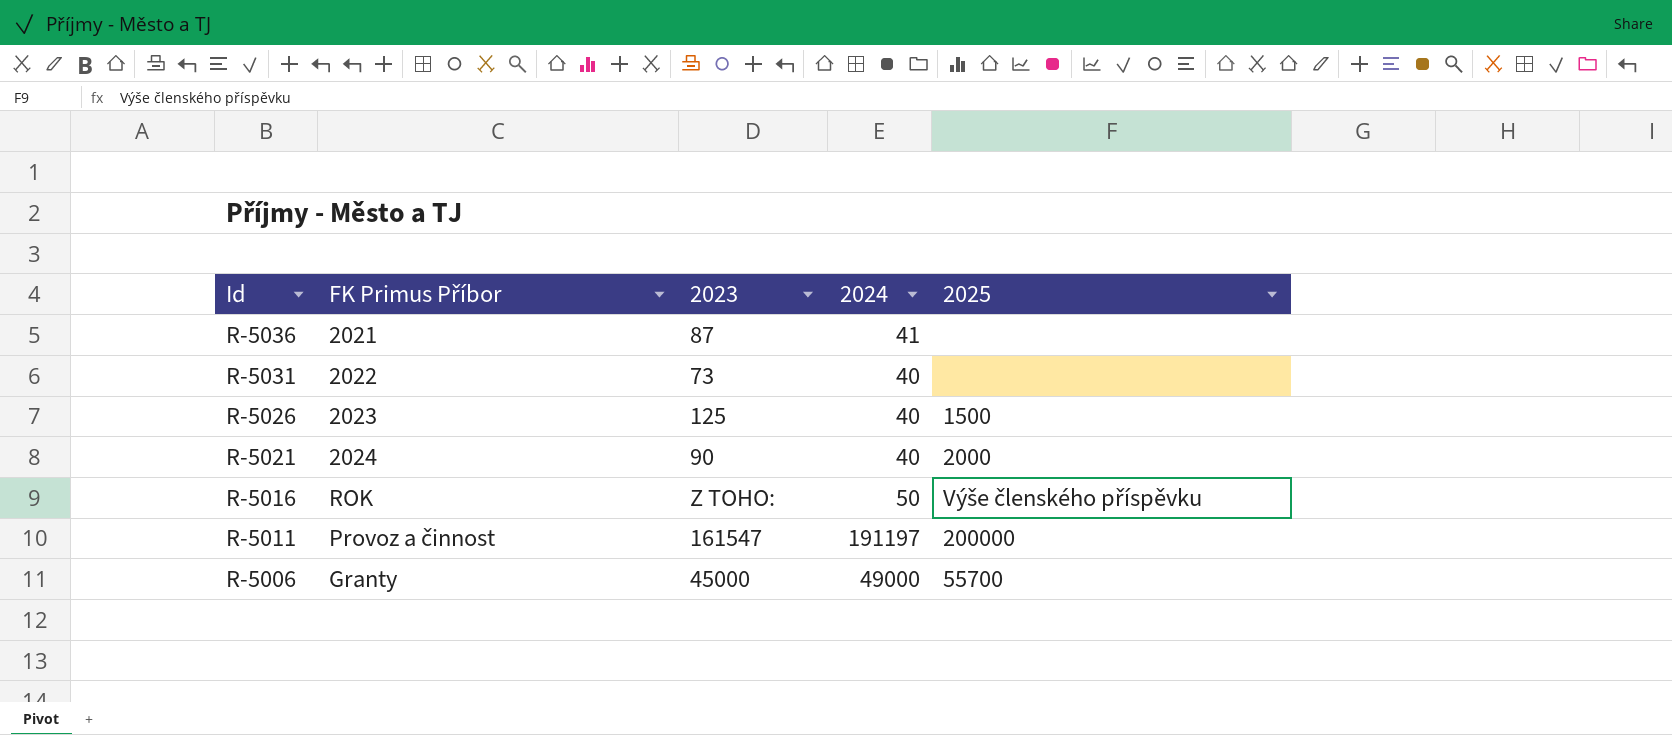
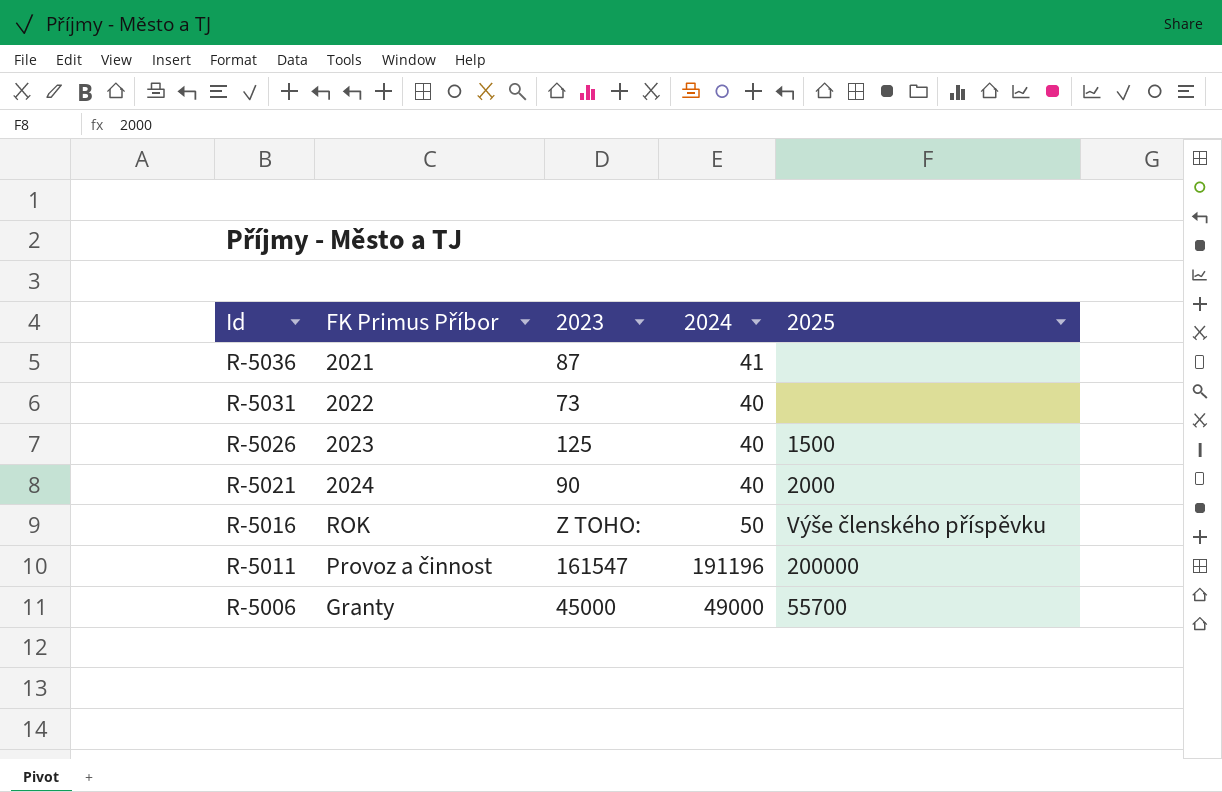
R-5011 | 2024: 191197 -> 191196

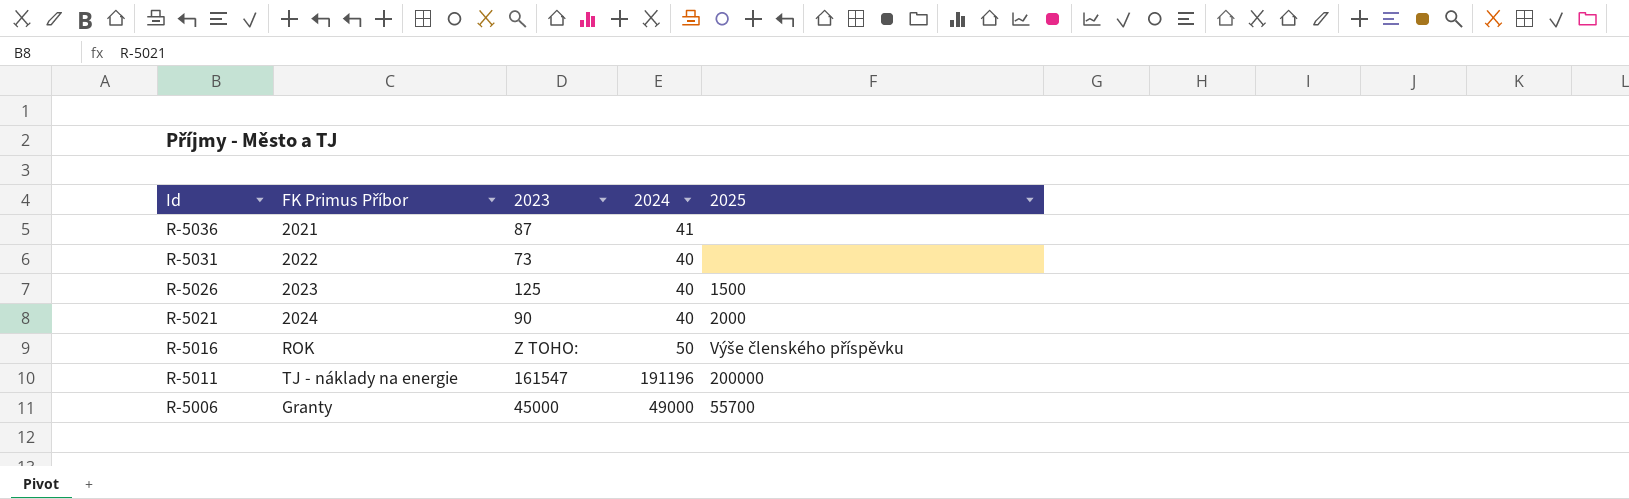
R-5011 | FK Primus Příbor: Provoz a činnost -> TJ - náklady na energie

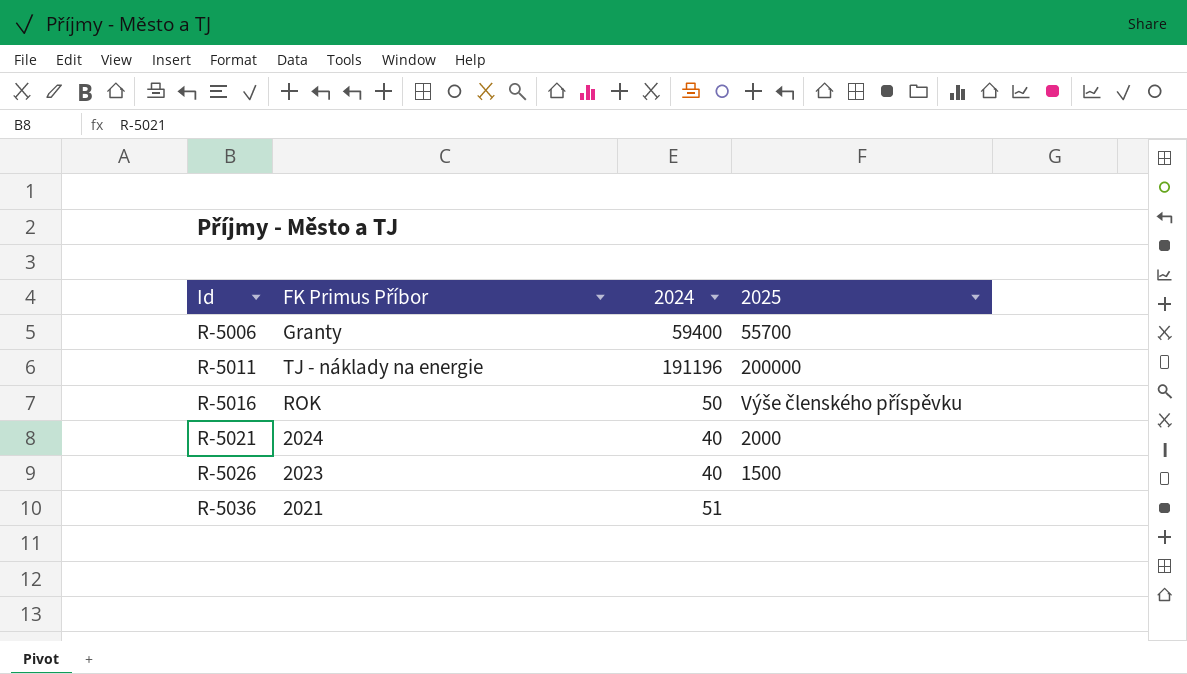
row order: Id descending -> Id ascending
column 2023 | position: 3 -> none
row R-5031: 2022 | 73 | 40 | none -> none
R-5006 | 2024: 49000 -> 59400
R-5036 | 2024: 41 -> 51

